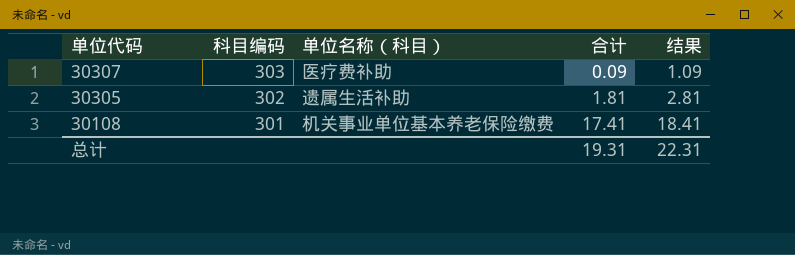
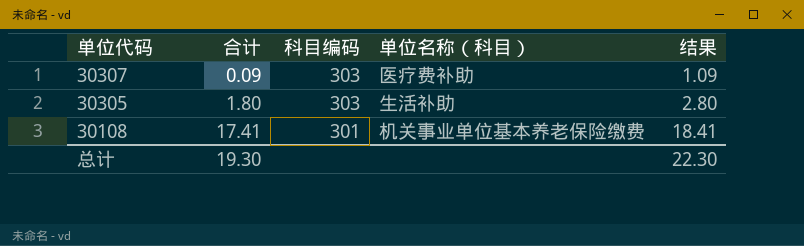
column 合计 | position: 4 -> 2
30305 | 合计: 1.81 -> 1.80
30305 | 科目编码: 302 -> 303
30305 | 单位名称（科目）: 遗属生活补助 -> 生活补助
30305 | 结果: 2.81 -> 2.80
总计 | 合计: 19.31 -> 19.30
总计 | 结果: 22.31 -> 22.30

